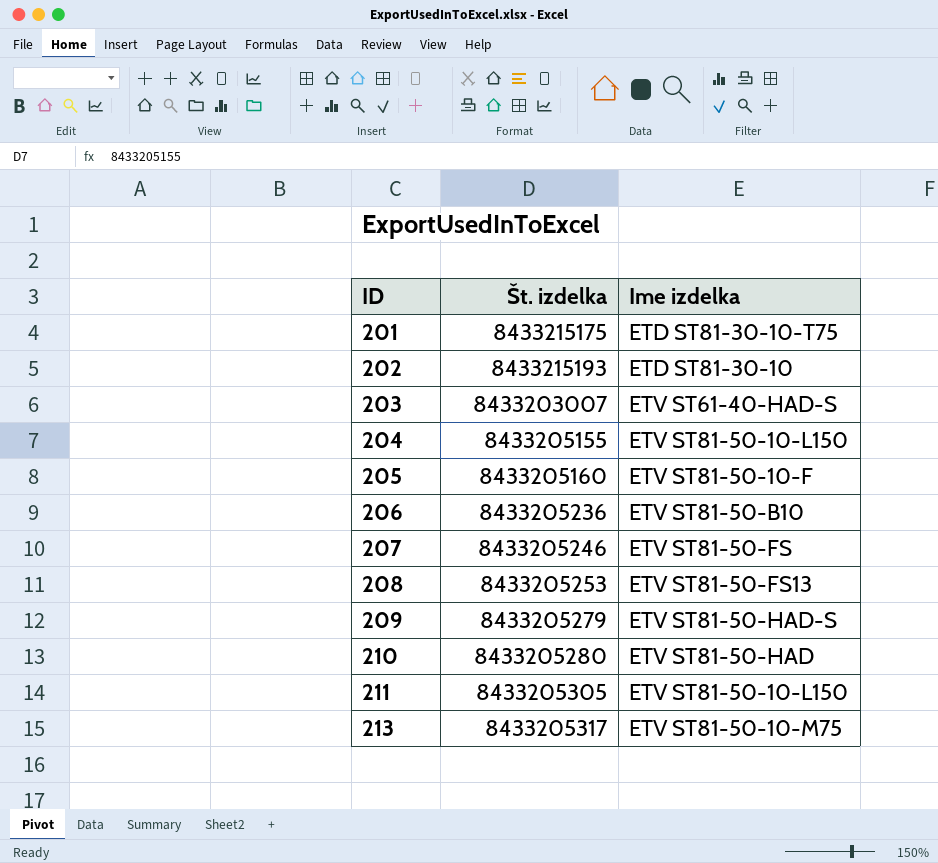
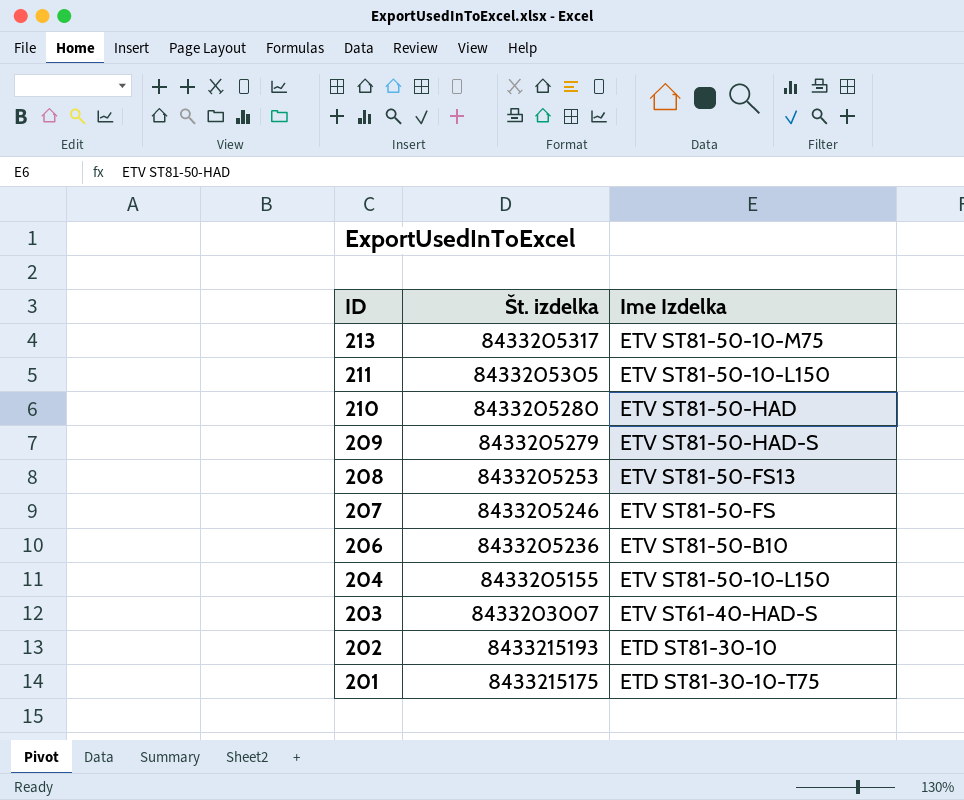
row order: ID ascending -> ID descending
column name: Ime izdelka -> Ime Izdelka
row 205: 8433205160 | ETV ST81-50-10-F -> none

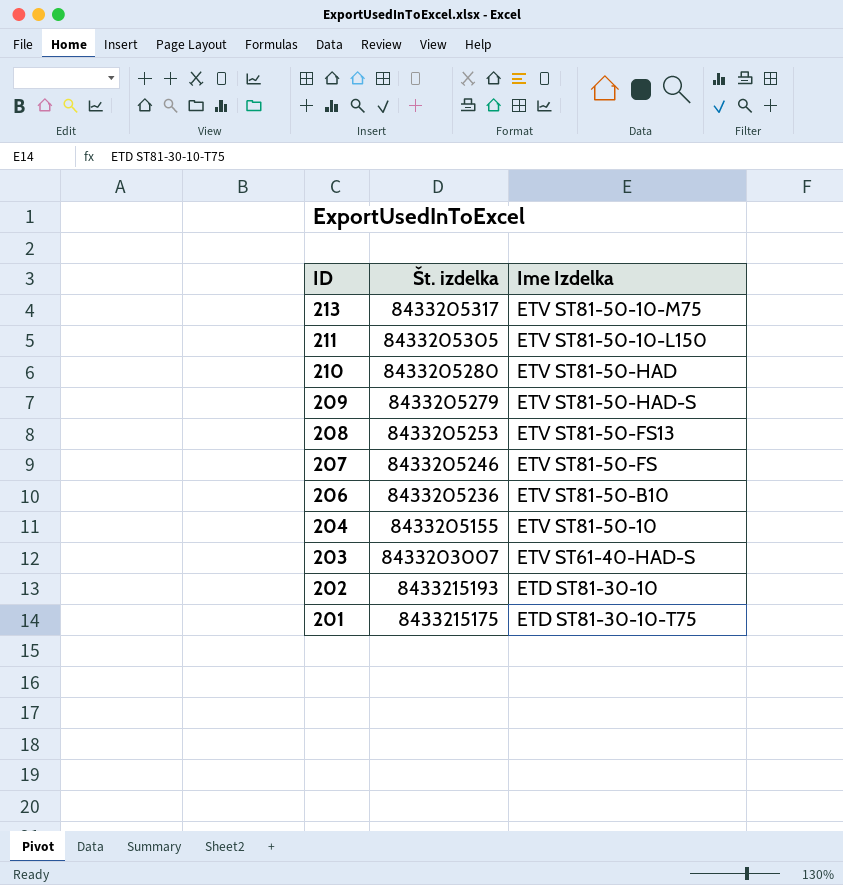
204 | Ime Izdelka: ETV ST81-50-10-L150 -> ETV ST81-50-10

